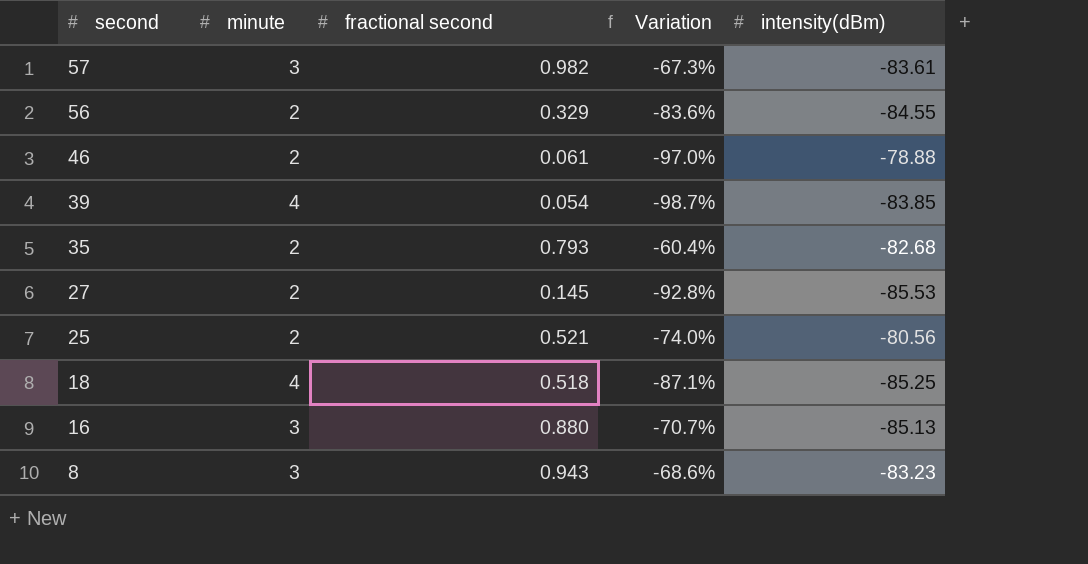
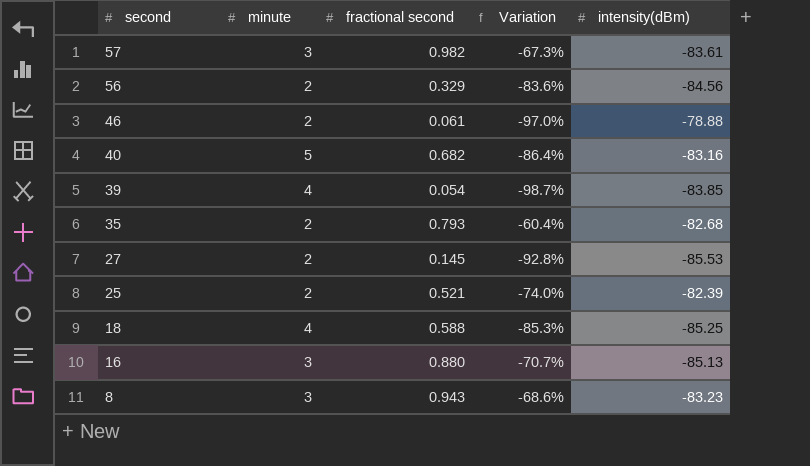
56 | intensity(dBm): -84.55 -> -84.56
row 40: none -> 5 | 0.682 | -86.4% | -83.16
25 | intensity(dBm): -80.56 -> -82.39
18 | fractional second: 0.518 -> 0.588
18 | Variation: -87.1% -> -85.3%

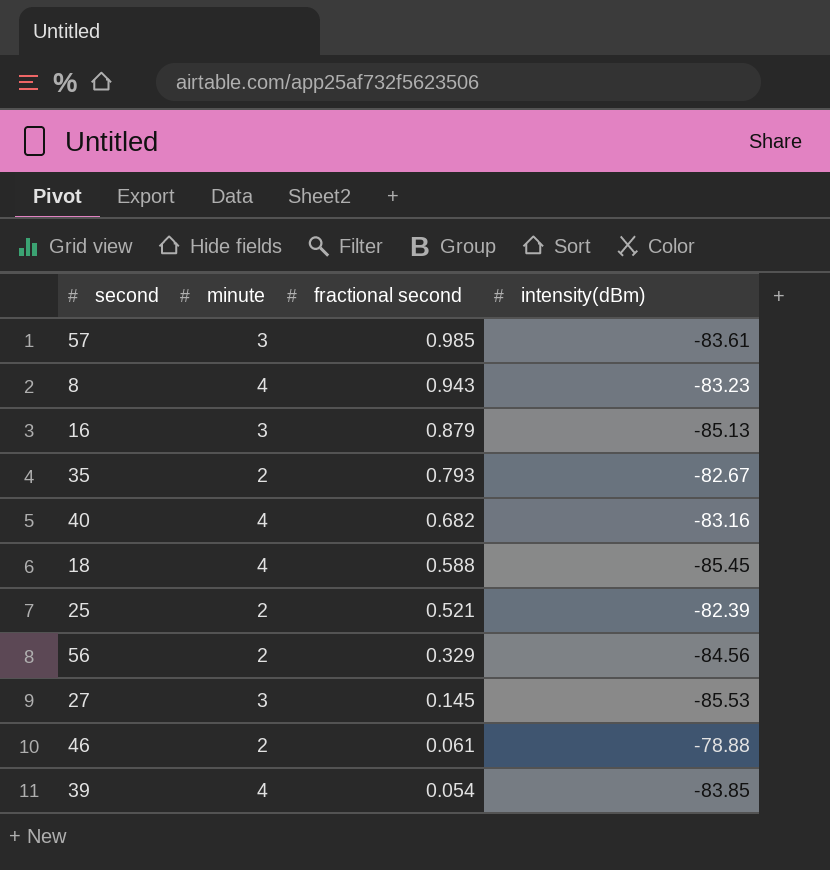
row order: second descending -> fractional second descending
column Variation | formula: ([fractional second] - [minute]) / [minute] -> none
57 | fractional second: 0.982 -> 0.985
8 | minute: 3 -> 4
16 | fractional second: 0.880 -> 0.879
35 | intensity(dBm): -82.68 -> -82.67
40 | minute: 5 -> 4
18 | intensity(dBm): -85.25 -> -85.45
27 | minute: 2 -> 3

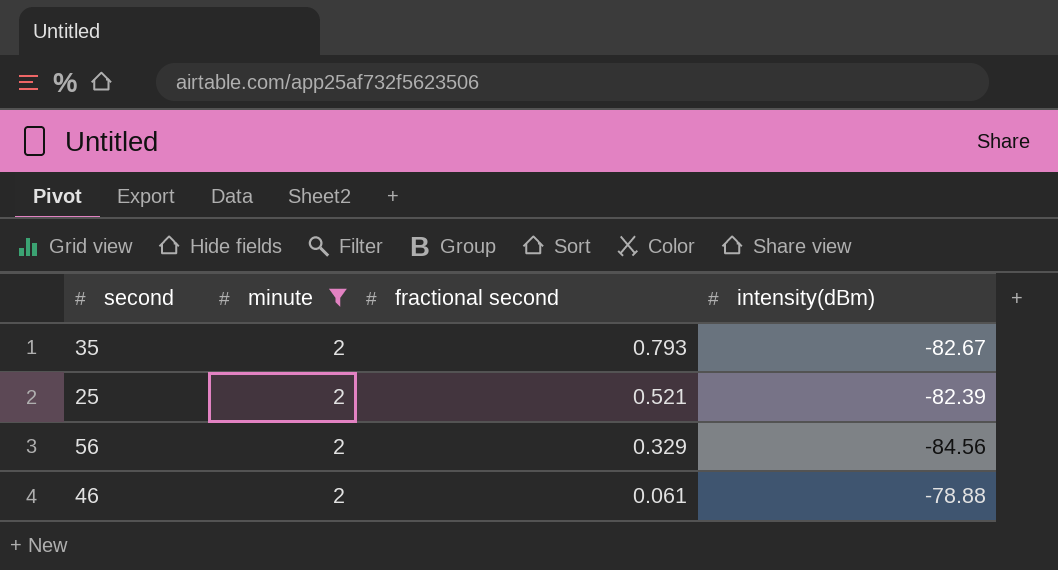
filter: none -> minute = 2

